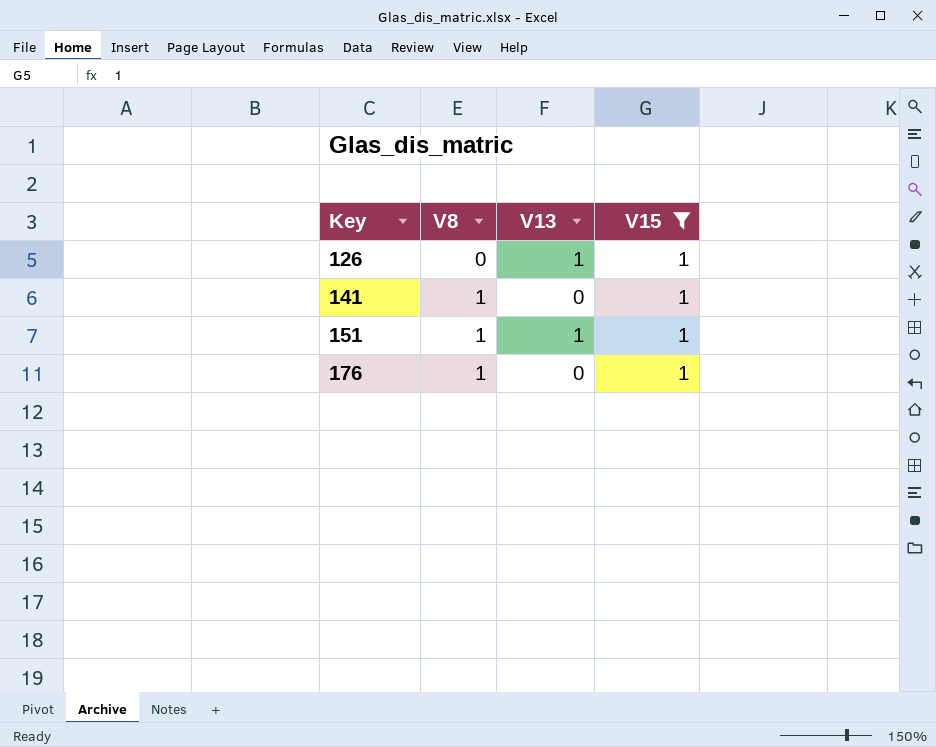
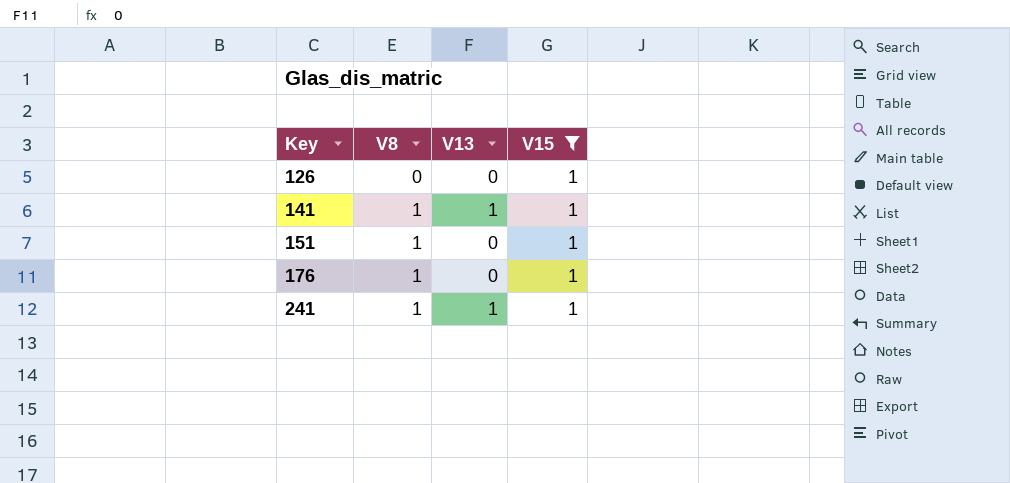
126 | V13: 1 -> 0
141 | V13: 0 -> 1
151 | V13: 1 -> 0
row 241: none -> 1 | 1 | 1

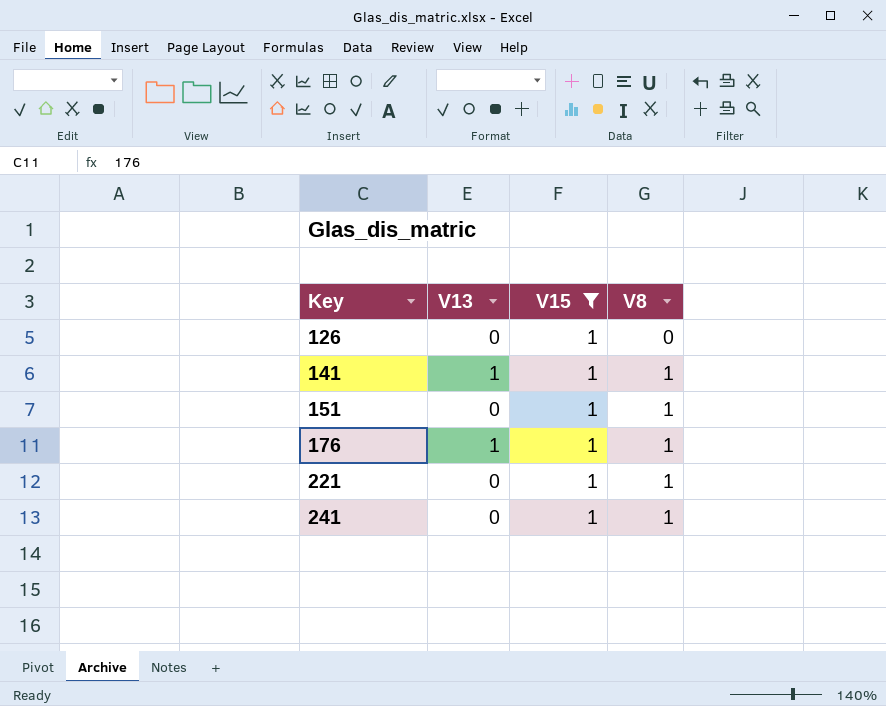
column V8 | position: 2 -> 4
176 | V13: 0 -> 1
row 221: none -> 0 | 1 | 1
241 | V13: 1 -> 0

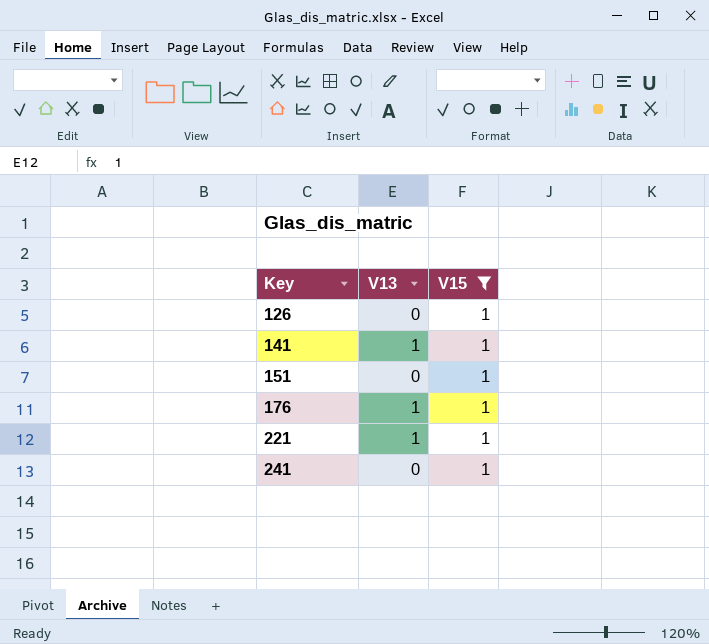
column V8 | position: 4 -> none
221 | V13: 0 -> 1

